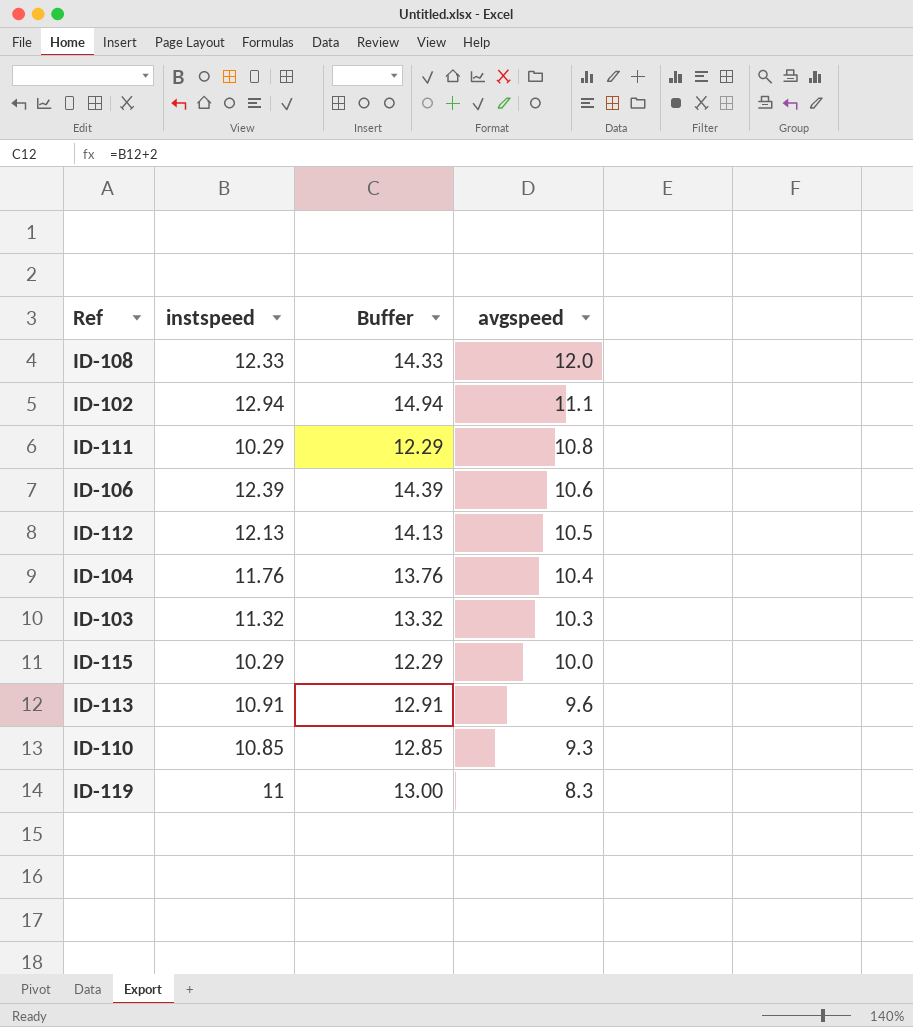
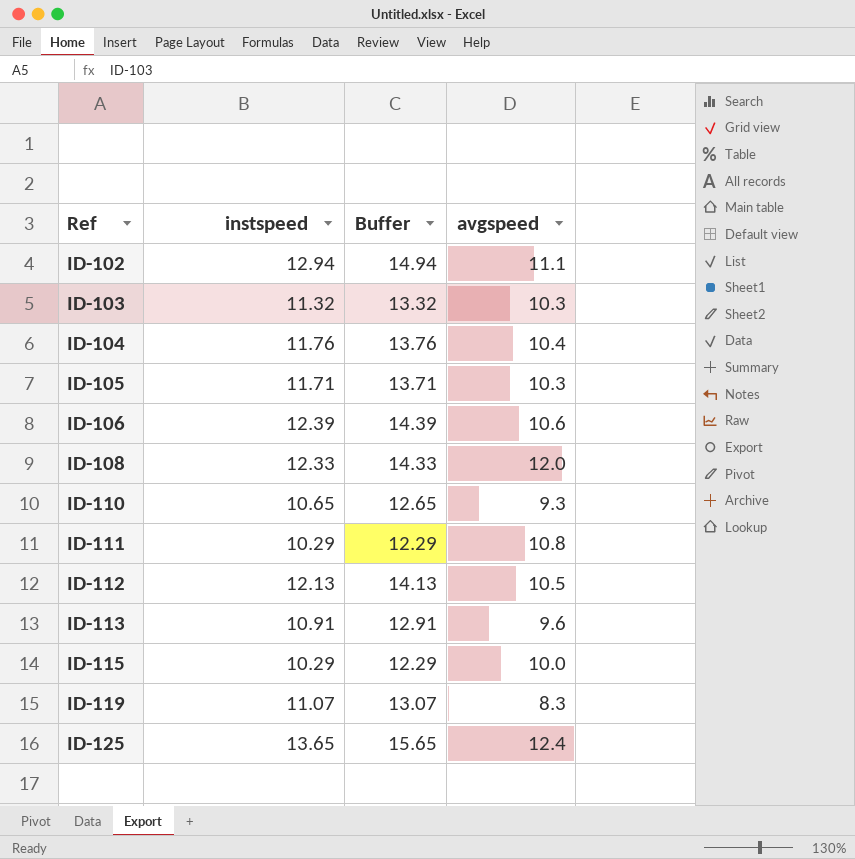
row order: avgspeed descending -> Ref ascending
row ID-105: none -> 11.71 | 13.71 | 10.3
ID-110 | instspeed: 10.85 -> 10.65
ID-110 | Buffer: 12.85 -> 12.65
ID-119 | instspeed: 11 -> 11.07
ID-119 | Buffer: 13.00 -> 13.07
row ID-125: none -> 13.65 | 15.65 | 12.4

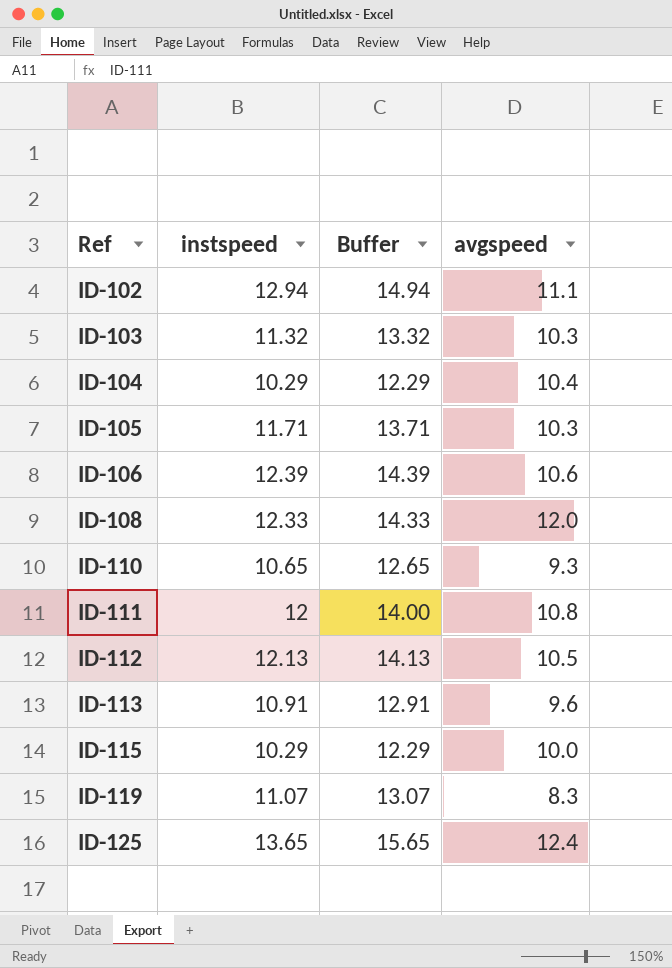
ID-104 | instspeed: 11.76 -> 10.29
ID-104 | Buffer: 13.76 -> 12.29
ID-111 | instspeed: 10.29 -> 12
ID-111 | Buffer: 12.29 -> 14.00

